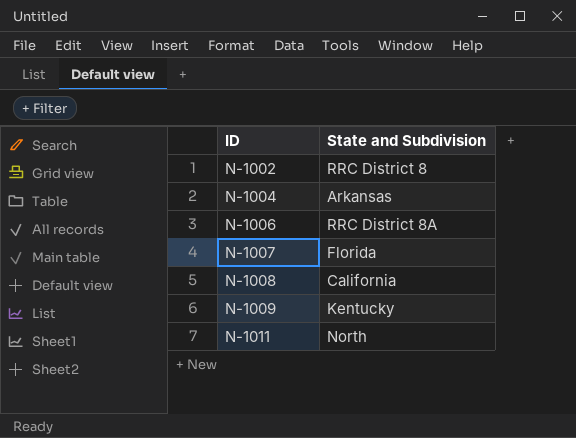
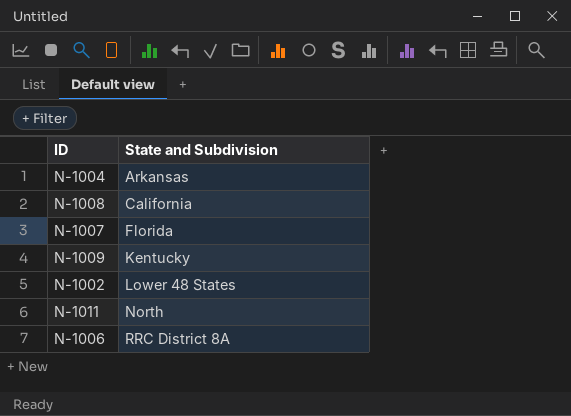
row order: ID ascending -> State and Subdivision ascending
N-1002 | State and Subdivision: RRC District 8 -> Lower 48 States

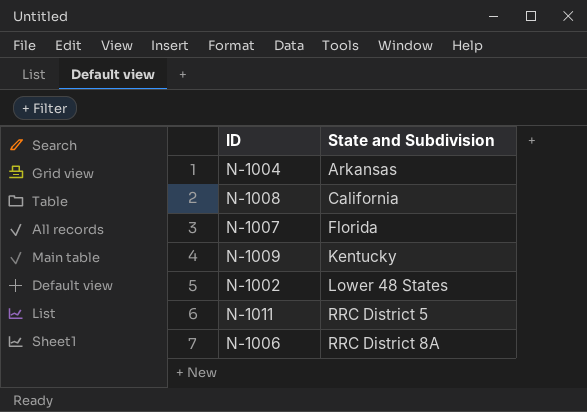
N-1011 | State and Subdivision: North -> RRC District 5

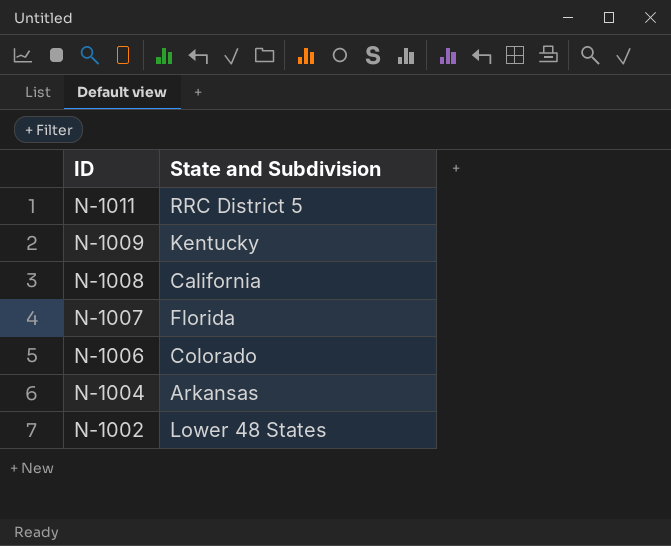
row order: State and Subdivision ascending -> ID descending
N-1006 | State and Subdivision: RRC District 8A -> Colorado

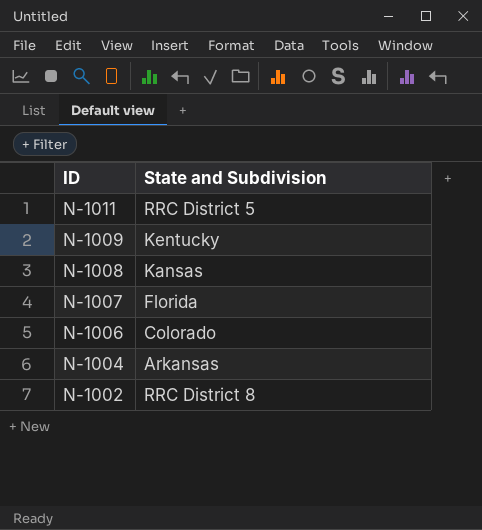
N-1008 | State and Subdivision: California -> Kansas
N-1002 | State and Subdivision: Lower 48 States -> RRC District 8

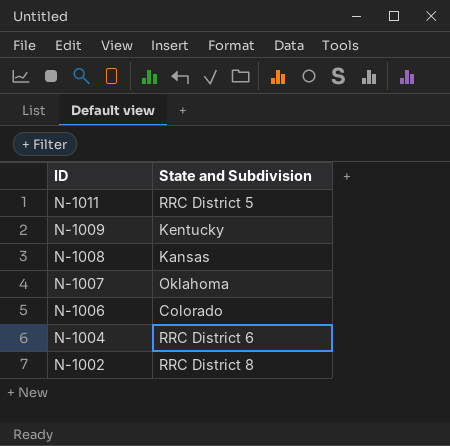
N-1007 | State and Subdivision: Florida -> Oklahoma
N-1004 | State and Subdivision: Arkansas -> RRC District 6

